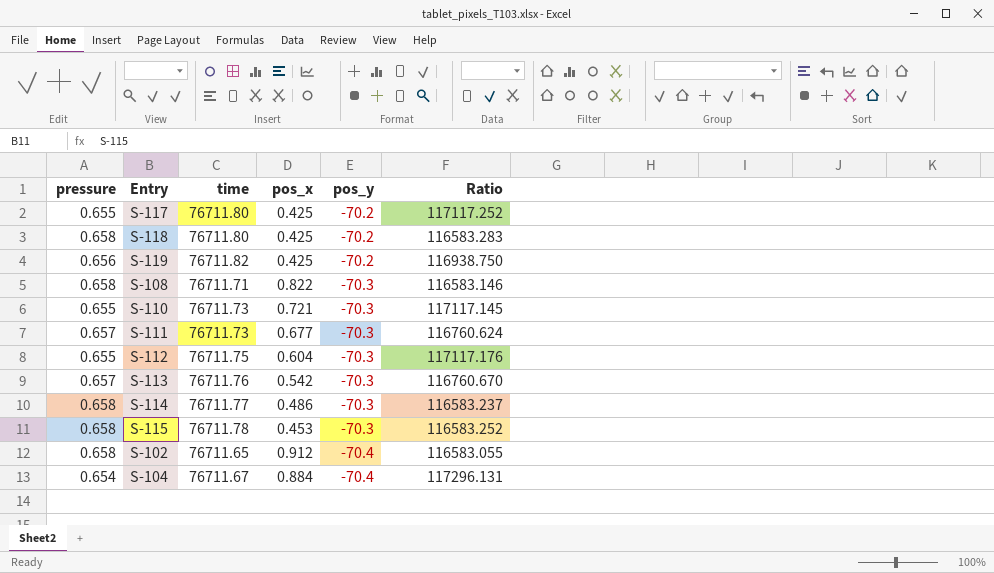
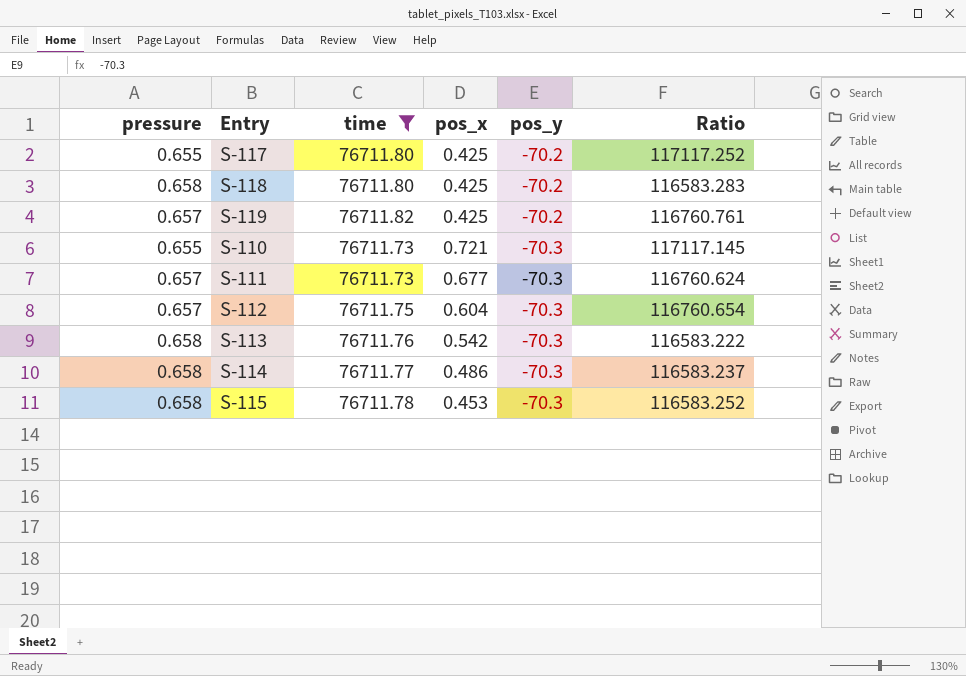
filter: none -> time >= 76711.73
S-119 | pressure: 0.656 -> 0.657
S-119 | Ratio: 116938.750 -> 116760.761
S-112 | pressure: 0.655 -> 0.657
S-112 | Ratio: 117117.176 -> 116760.654
S-113 | pressure: 0.657 -> 0.658
S-113 | Ratio: 116760.670 -> 116583.222

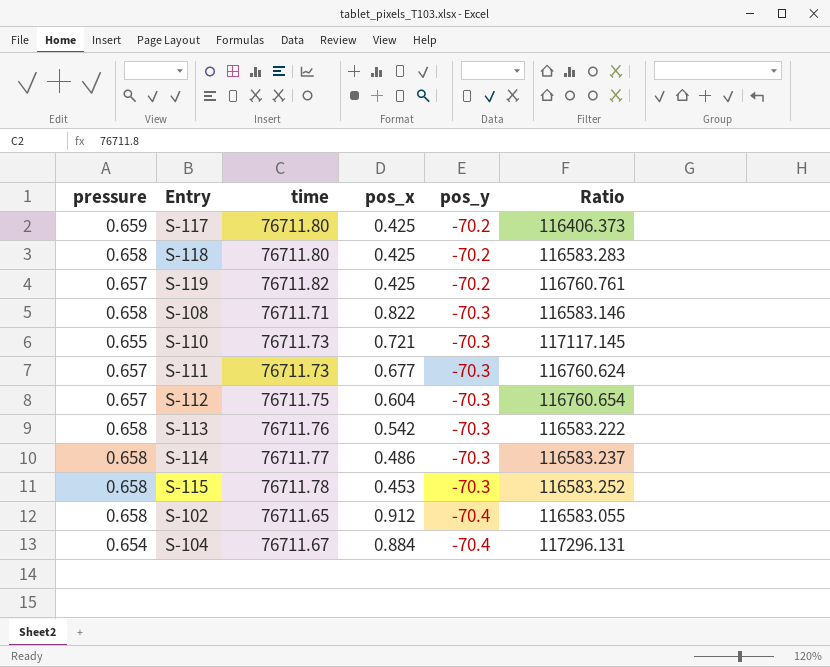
filter: time >= 76711.73 -> none
S-117 | pressure: 0.655 -> 0.659
S-117 | Ratio: 117117.252 -> 116406.373

